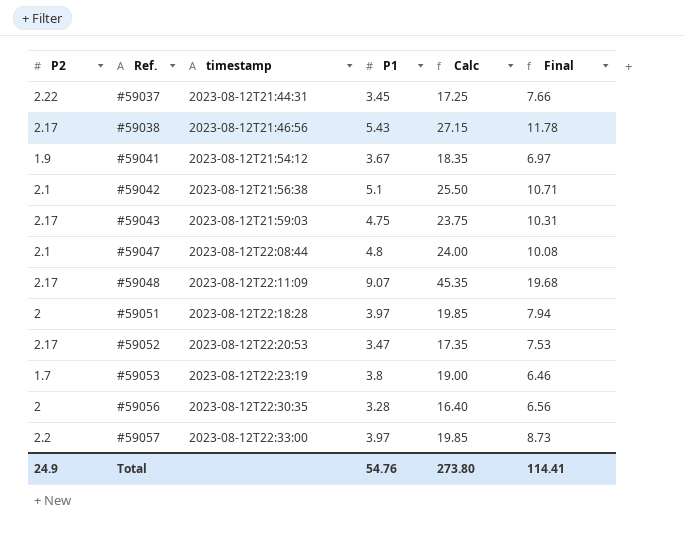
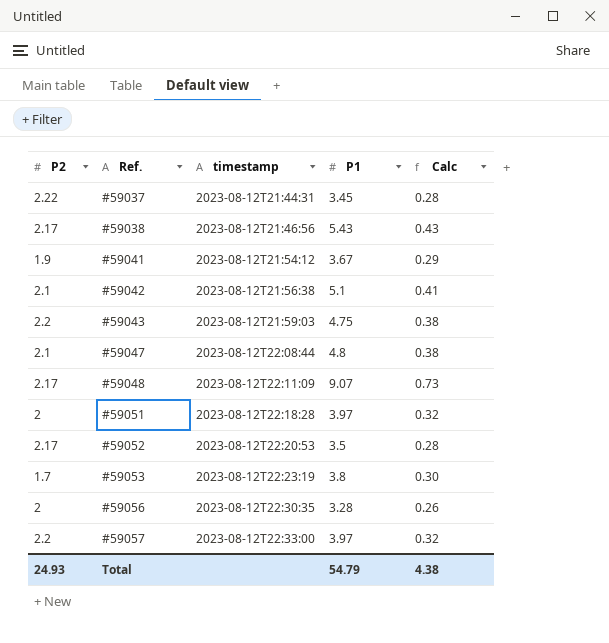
column Final | formula: [P2] * [P1] -> none
column Calc | formula: [P1] * 5 -> [P1] * 0.08
#59043 | P2: 2.17 -> 2.2
#59052 | P1: 3.47 -> 3.5
Total | P2: 24.9 -> 24.93
Total | P1: 54.76 -> 54.79
Total | Calc: 273.80 -> 4.38

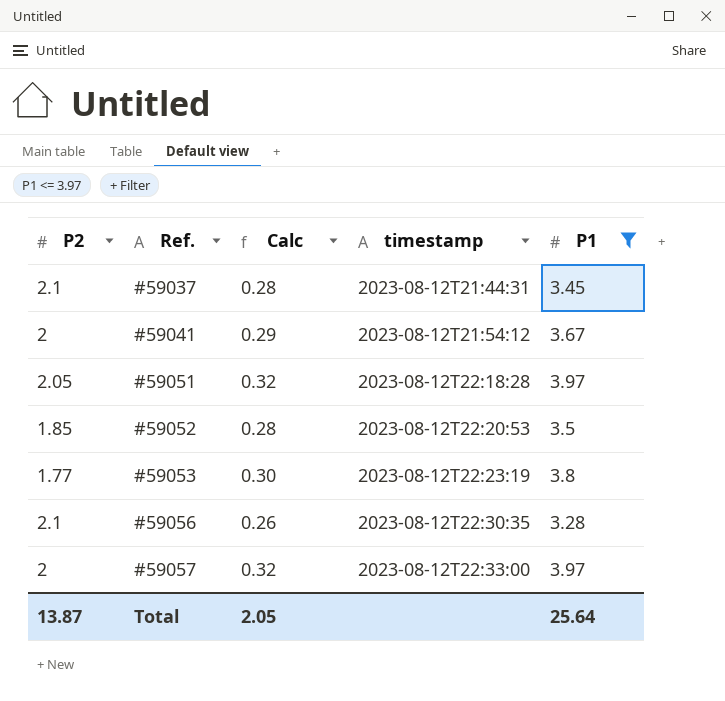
filter: none -> P1 <= 3.97
column Calc | position: 5 -> 3
#59037 | P2: 2.22 -> 2.1
#59041 | P2: 1.9 -> 2
#59051 | P2: 2 -> 2.05
#59052 | P2: 2.17 -> 1.85
#59053 | P2: 1.7 -> 1.77
#59056 | P2: 2 -> 2.1
#59057 | P2: 2.2 -> 2
Total | P2: 24.93 -> 13.87
Total | Calc: 4.38 -> 2.05
Total | P1: 54.79 -> 25.64

